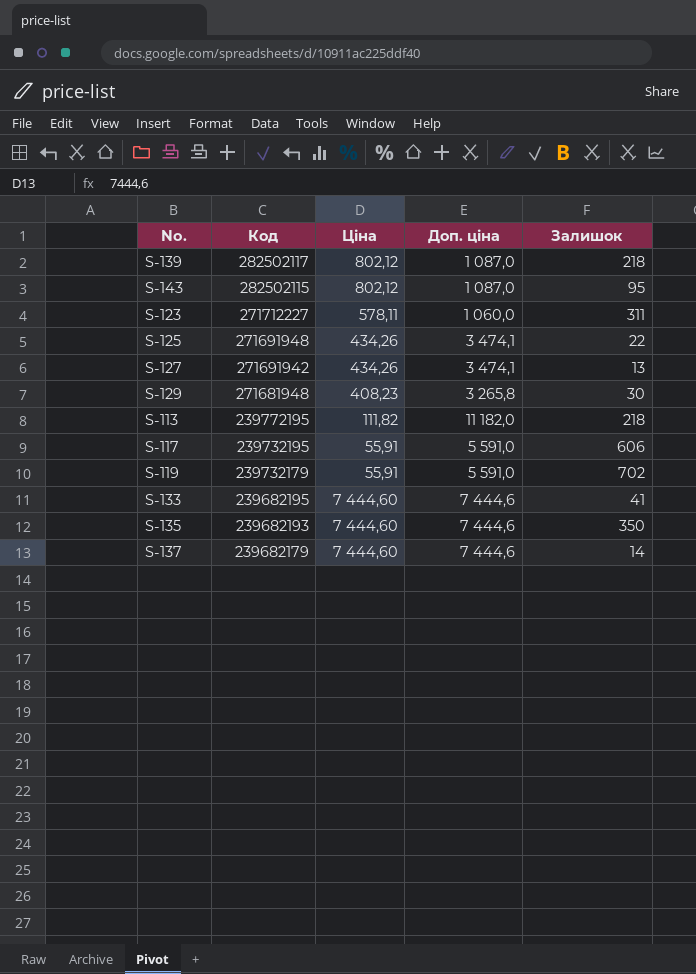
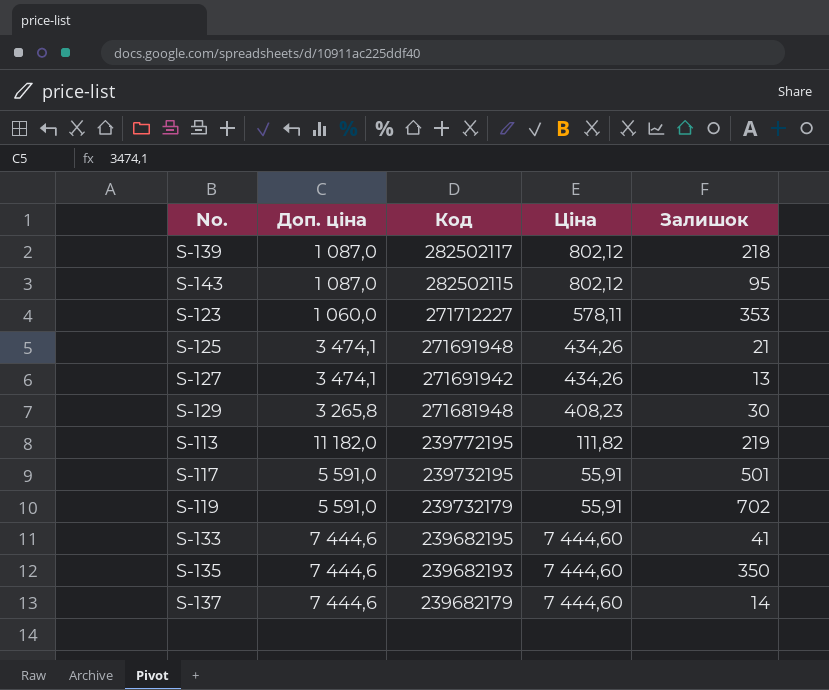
column Доп. ціна | position: 4 -> 2
S-123 | Залишок: 311 -> 353
S-125 | Залишок: 22 -> 21
S-113 | Залишок: 218 -> 219
S-117 | Залишок: 606 -> 501

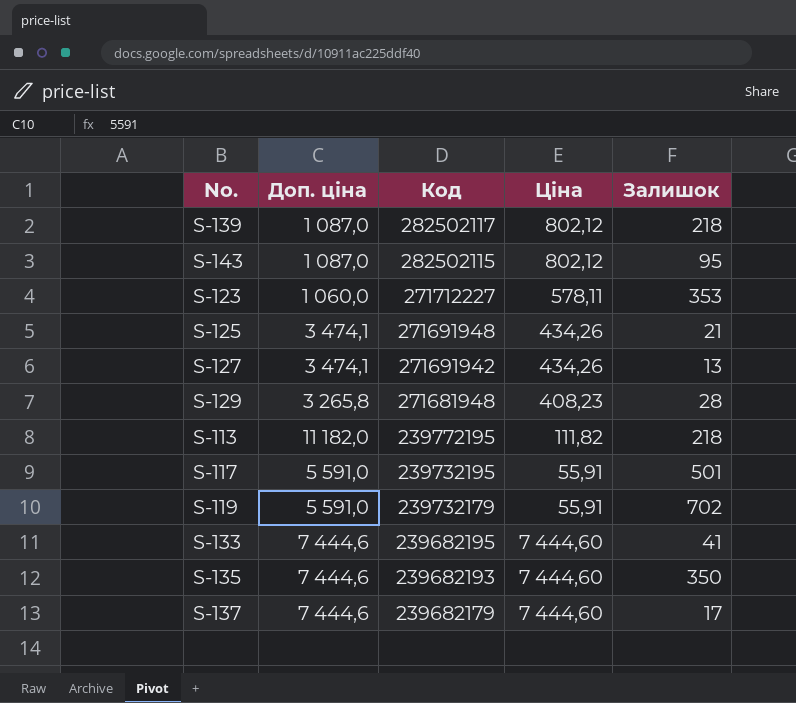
S-129 | Залишок: 30 -> 28
S-113 | Залишок: 219 -> 218
S-137 | Залишок: 14 -> 17

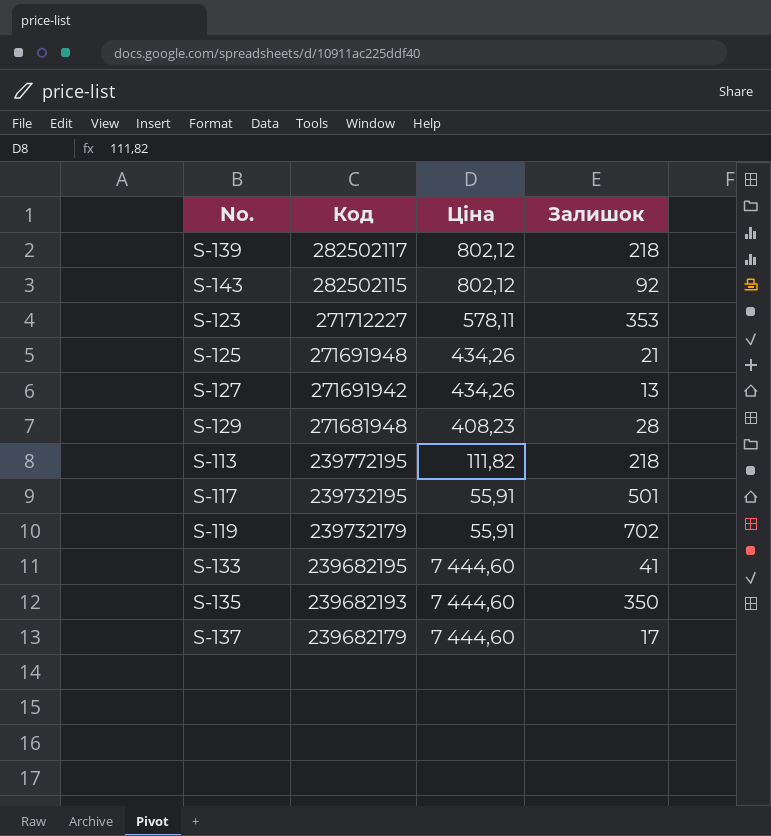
column Доп. ціна | position: 2 -> none
S-143 | Залишок: 95 -> 92

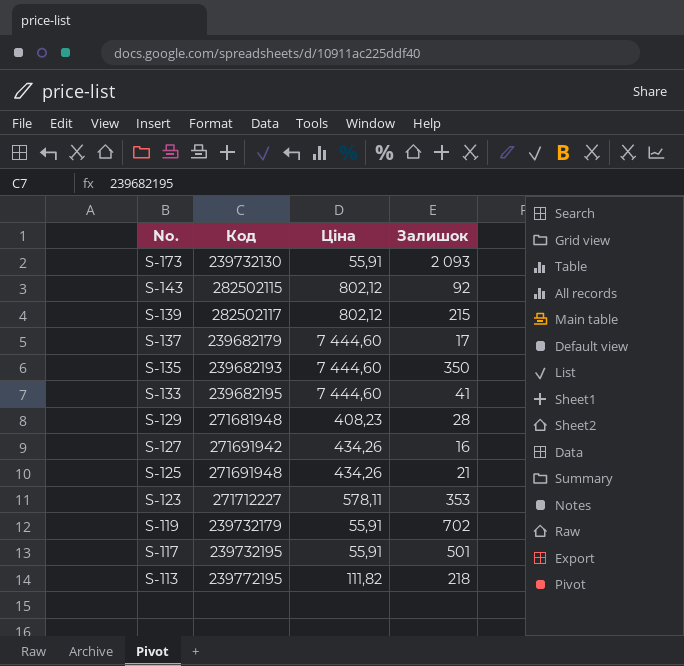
row order: Код descending -> No. descending
row S-173: none -> 239732130 | 55,91 | 2 093
S-139 | Залишок: 218 -> 215
S-127 | Залишок: 13 -> 16

